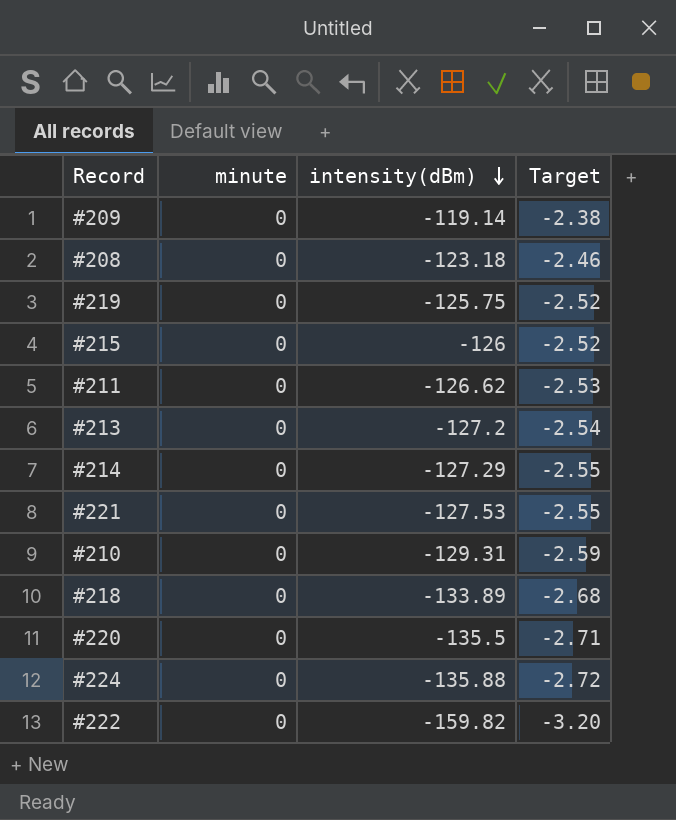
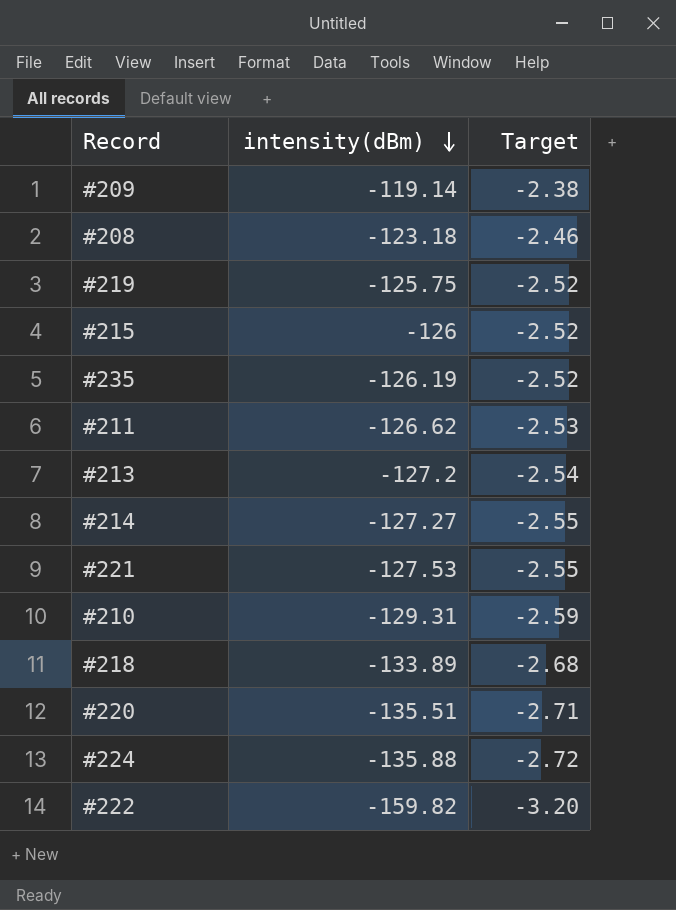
column minute | position: 2 -> none
row #235: none -> -126.19 | -2.52
#214 | intensity(dBm): -127.29 -> -127.27
#220 | intensity(dBm): -135.5 -> -135.51

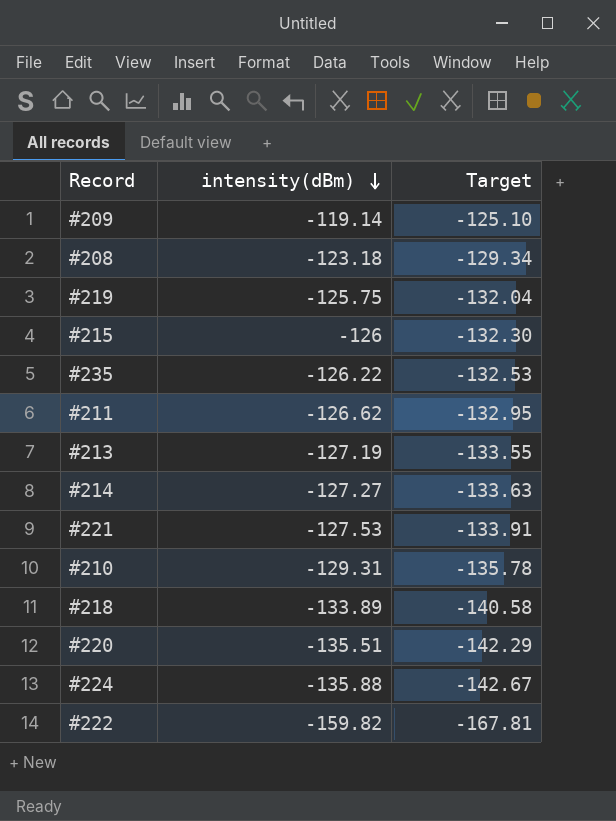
column Target | formula: [intensity(dBm)] * 0.02 -> [intensity(dBm)] * 1.05
#235 | intensity(dBm): -126.19 -> -126.22
#213 | intensity(dBm): -127.2 -> -127.19

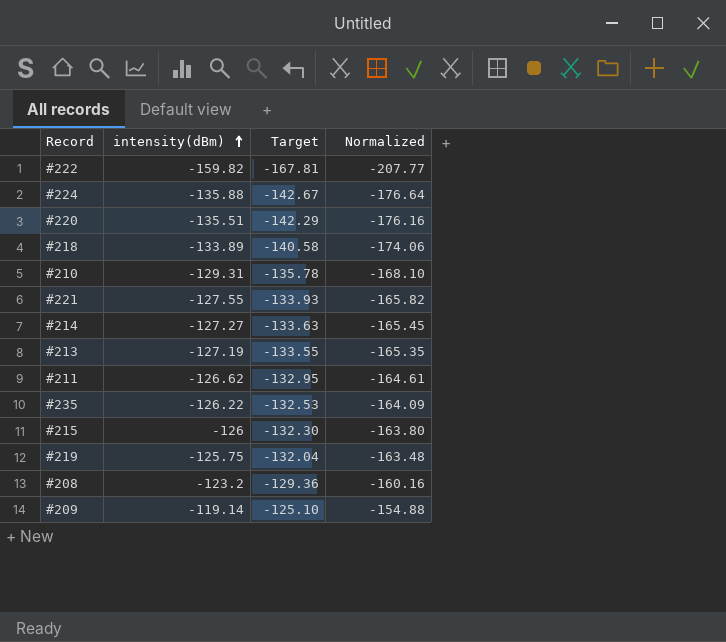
row order: intensity(dBm) descending -> intensity(dBm) ascending
column Normalized | formula: none -> [intensity(dBm)] * 1.3
#221 | intensity(dBm): -127.53 -> -127.55
#221 | Target: -133.91 -> -133.93
#208 | intensity(dBm): -123.18 -> -123.2
#208 | Target: -129.34 -> -129.36

